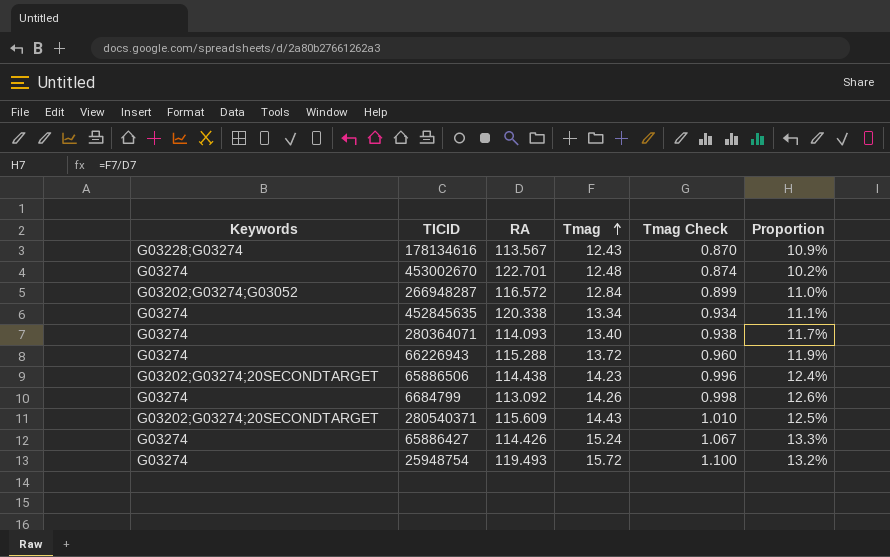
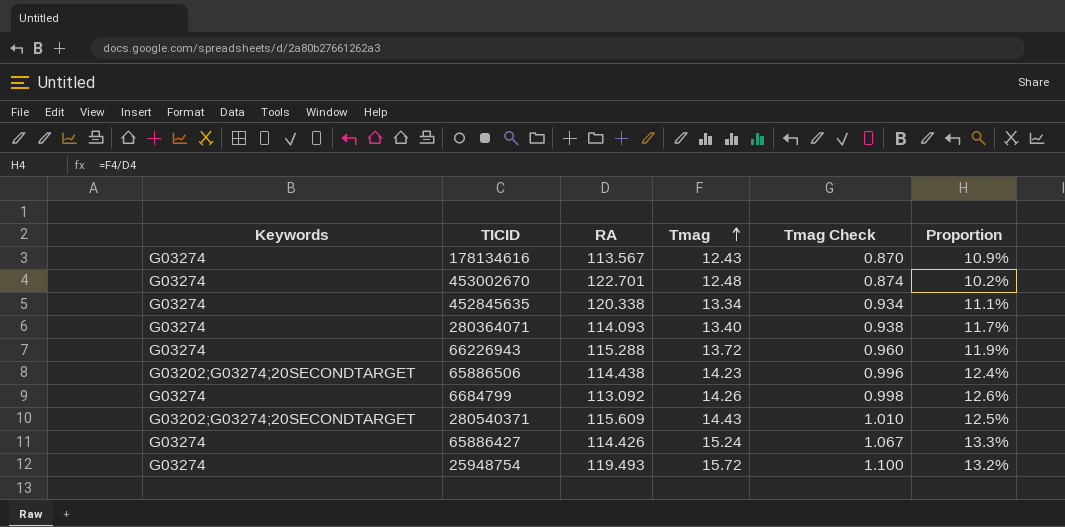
row 266948287: G03202;G03274;G03052 | 116.572 | 12.84 | 0.899 | 11.0% -> none
178134616 | Keywords: G03228;G03274 -> G03274

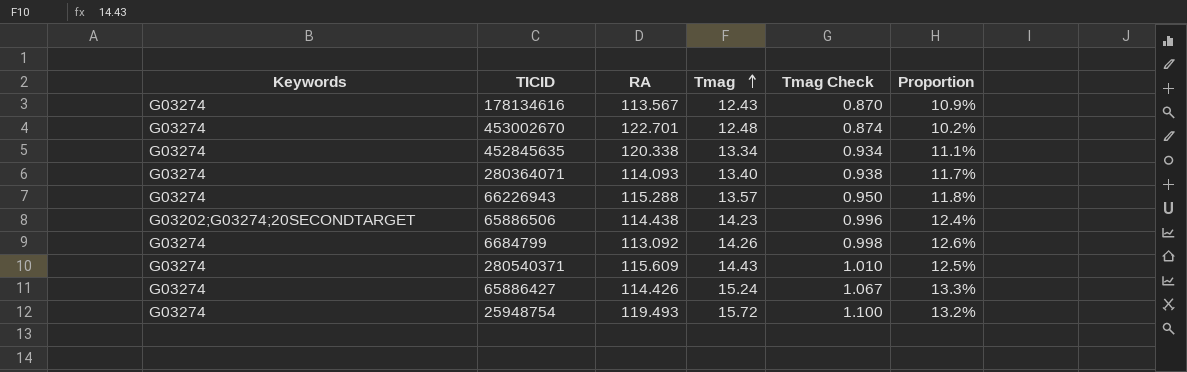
66226943 | Tmag: 13.72 -> 13.57
66226943 | Tmag Check: 0.960 -> 0.950
66226943 | Proportion: 11.9% -> 11.8%
280540371 | Keywords: G03202;G03274;20SECONDTARGET -> G03274

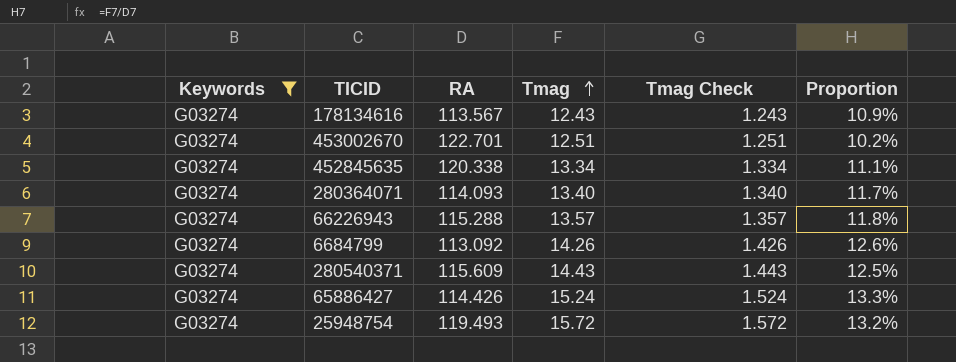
filter: none -> Keywords = G03274
column Tmag Check | formula: [Tmag] * 0.07 -> [Tmag] * 0.1
453002670 | Tmag: 12.48 -> 12.51

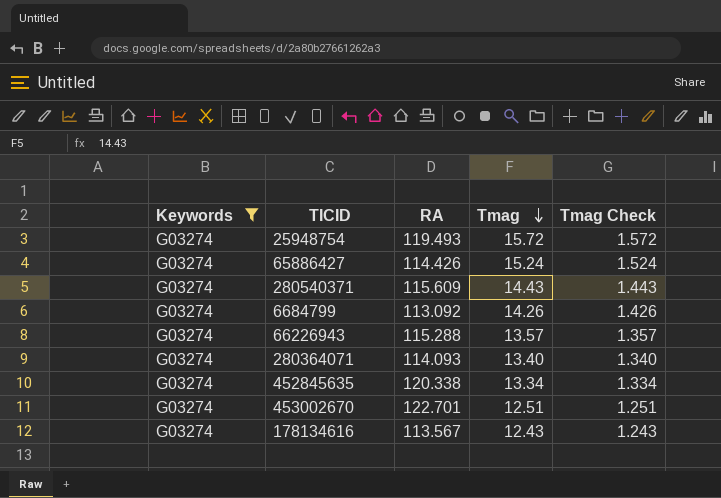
row order: Tmag ascending -> Tmag descending
column Proportion | formula: [Tmag] / [RA] -> none

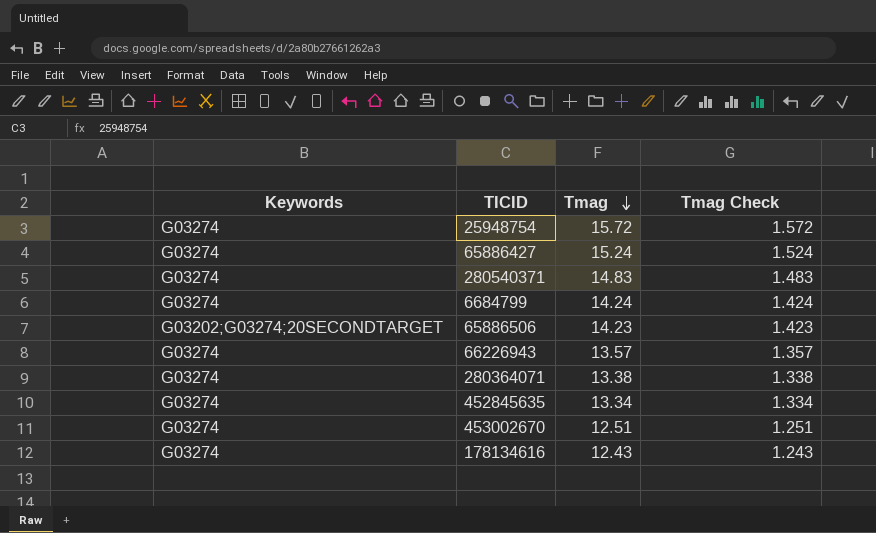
filter: Keywords = G03274 -> none
column RA | position: 3 -> none
280540371 | Tmag: 14.43 -> 14.83
280540371 | Tmag Check: 1.443 -> 1.483
6684799 | Tmag: 14.26 -> 14.24
6684799 | Tmag Check: 1.426 -> 1.424
280364071 | Tmag: 13.40 -> 13.38
280364071 | Tmag Check: 1.340 -> 1.338

